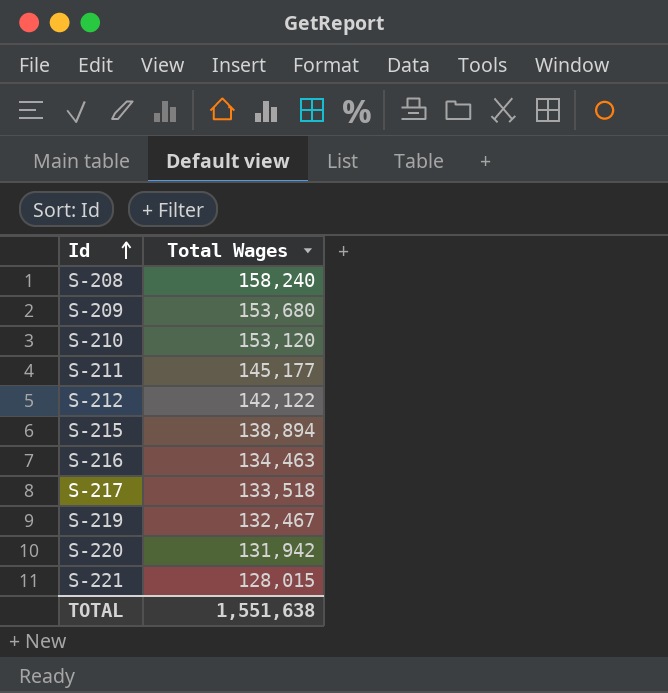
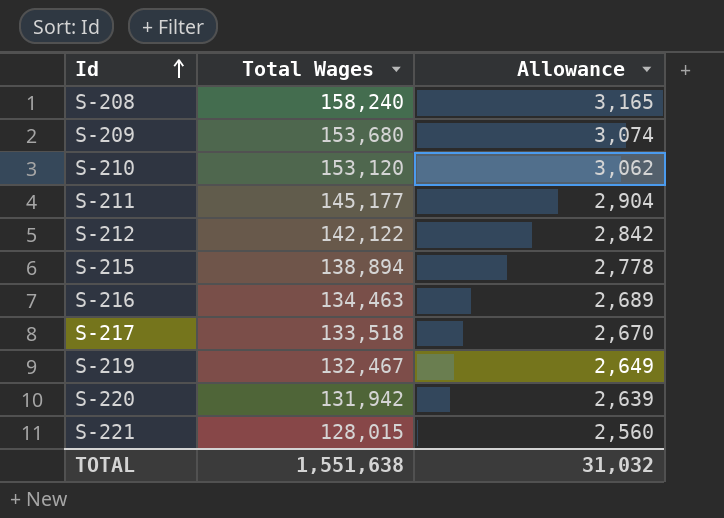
column Allowance | formula: none -> [Total Wages] * 0.02

